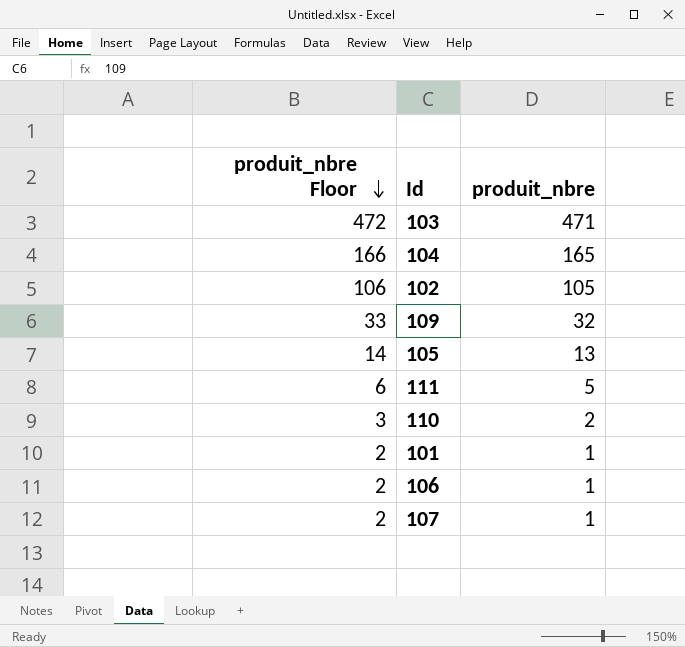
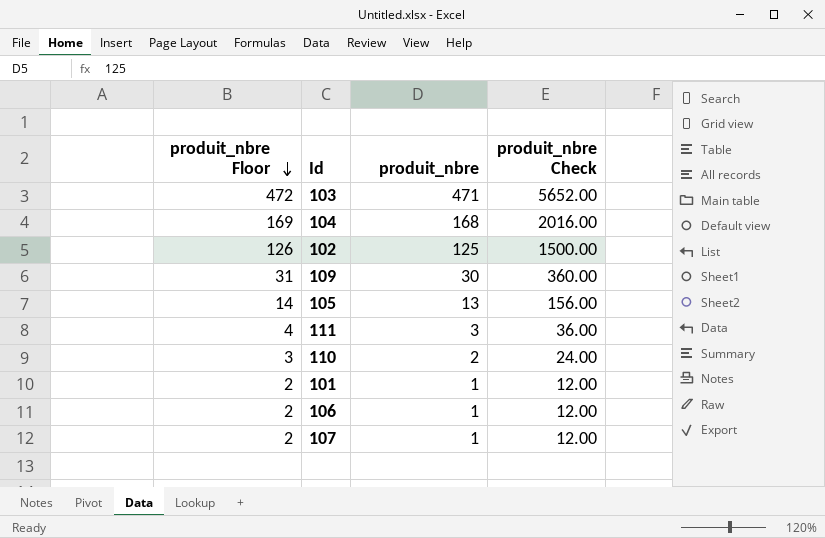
column produit_nbre Check | formula: none -> [produit_nbre] * 12
104 | produit_nbre Floor: 166 -> 169
104 | produit_nbre: 165 -> 168
102 | produit_nbre Floor: 106 -> 126
102 | produit_nbre: 105 -> 125
109 | produit_nbre Floor: 33 -> 31
109 | produit_nbre: 32 -> 30
111 | produit_nbre Floor: 6 -> 4
111 | produit_nbre: 5 -> 3

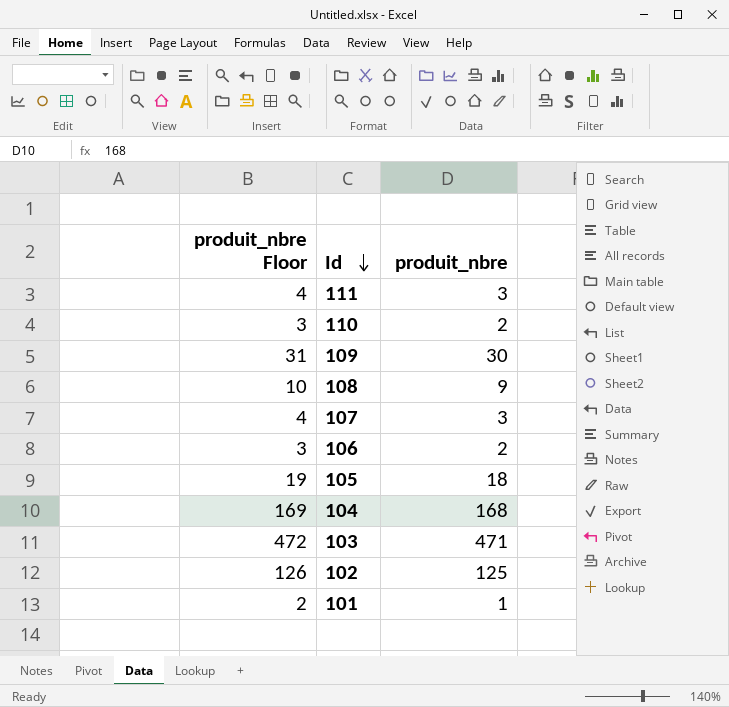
row order: produit_nbre Floor descending -> Id descending
column produit_nbre Check | formula: [produit_nbre] * 12 -> none
row 108: none -> 10 | 9
107 | produit_nbre Floor: 2 -> 4
107 | produit_nbre: 1 -> 3
106 | produit_nbre Floor: 2 -> 3
106 | produit_nbre: 1 -> 2
105 | produit_nbre Floor: 14 -> 19
105 | produit_nbre: 13 -> 18

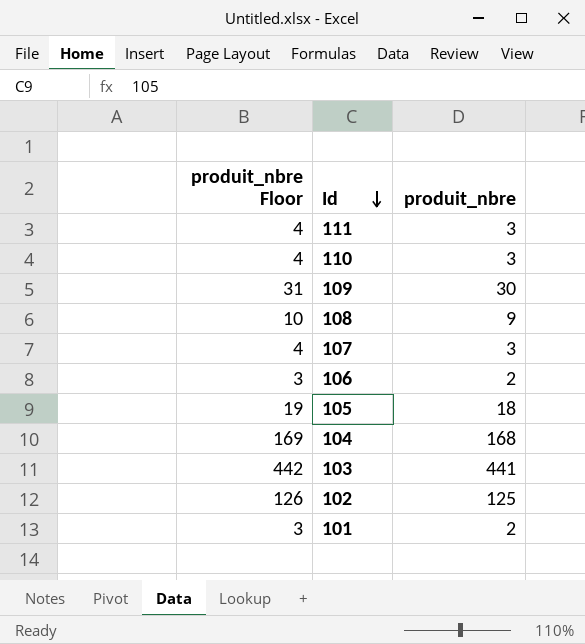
110 | produit_nbre Floor: 3 -> 4
110 | produit_nbre: 2 -> 3
103 | produit_nbre Floor: 472 -> 442
103 | produit_nbre: 471 -> 441
101 | produit_nbre Floor: 2 -> 3
101 | produit_nbre: 1 -> 2

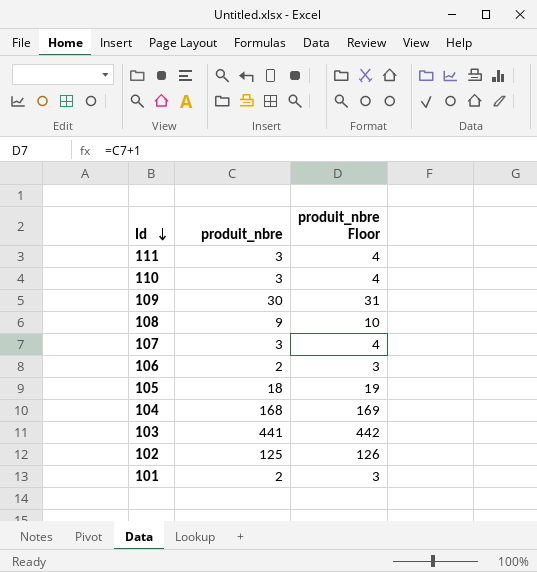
column produit_nbre Floor | position: 1 -> 3

